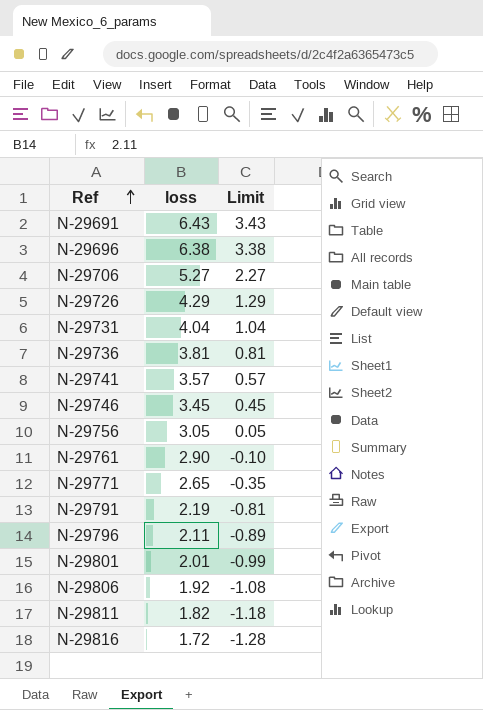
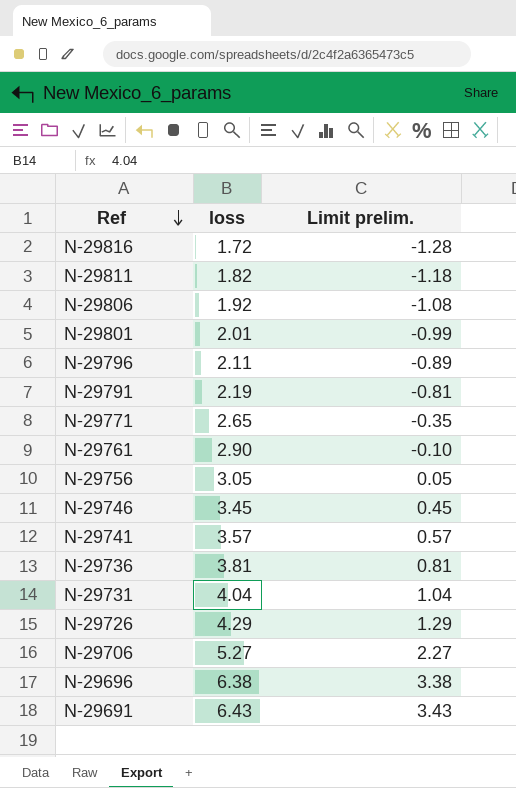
row order: Ref ascending -> Ref descending
column name: Limit -> Limit prelim.

